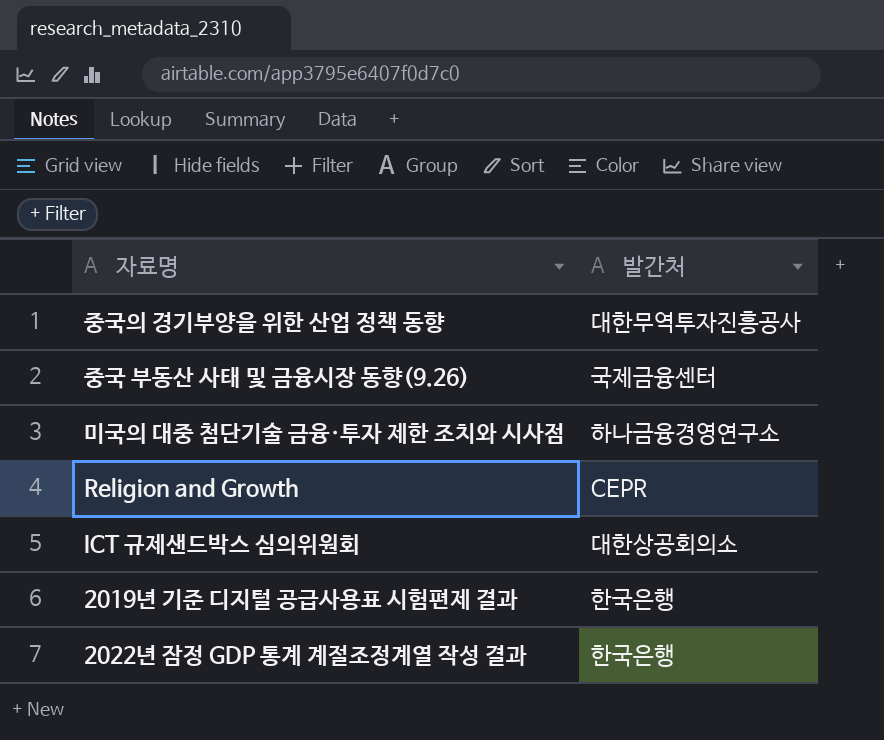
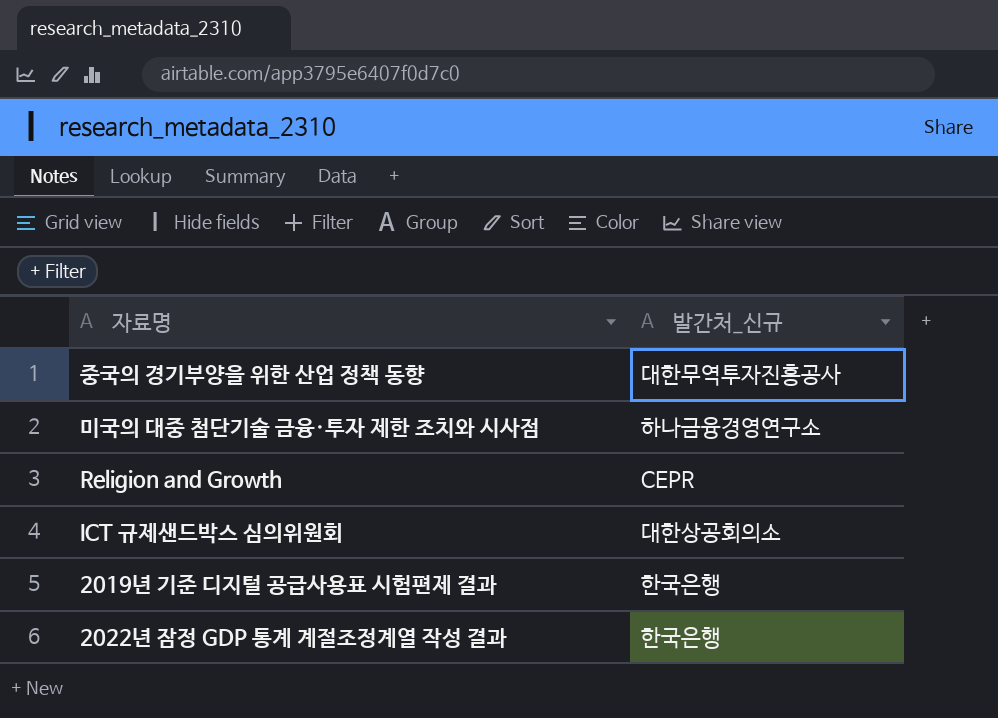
column name: 발간처 -> 발간처_신규
row 중국 부동산 사태 및 금융시장 동향(9.26): 국제금융센터 -> none

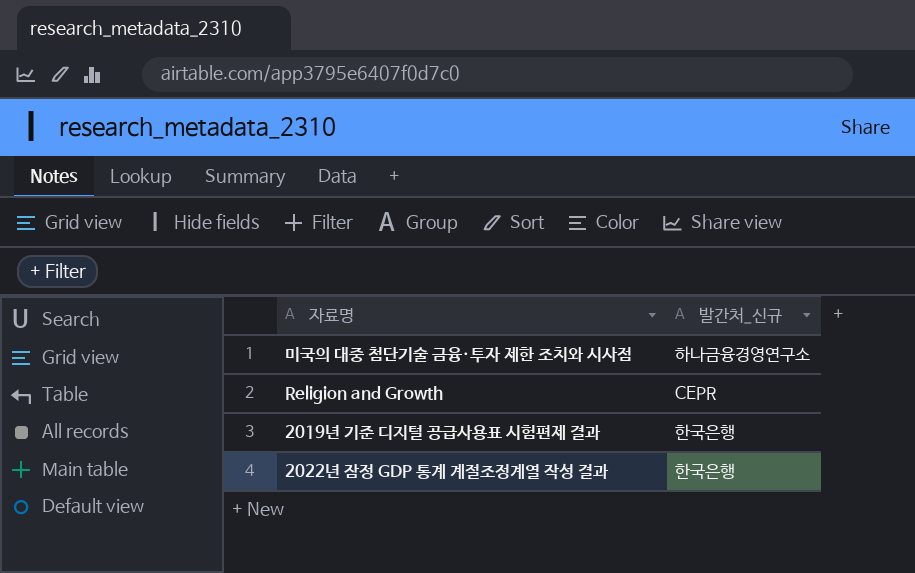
row 중국의 경기부양을 위한 산업 정책 동향: 대한무역투자진흥공사 -> none
row ICT 규제샌드박스 심의위원회: 대한상공회의소 -> none

